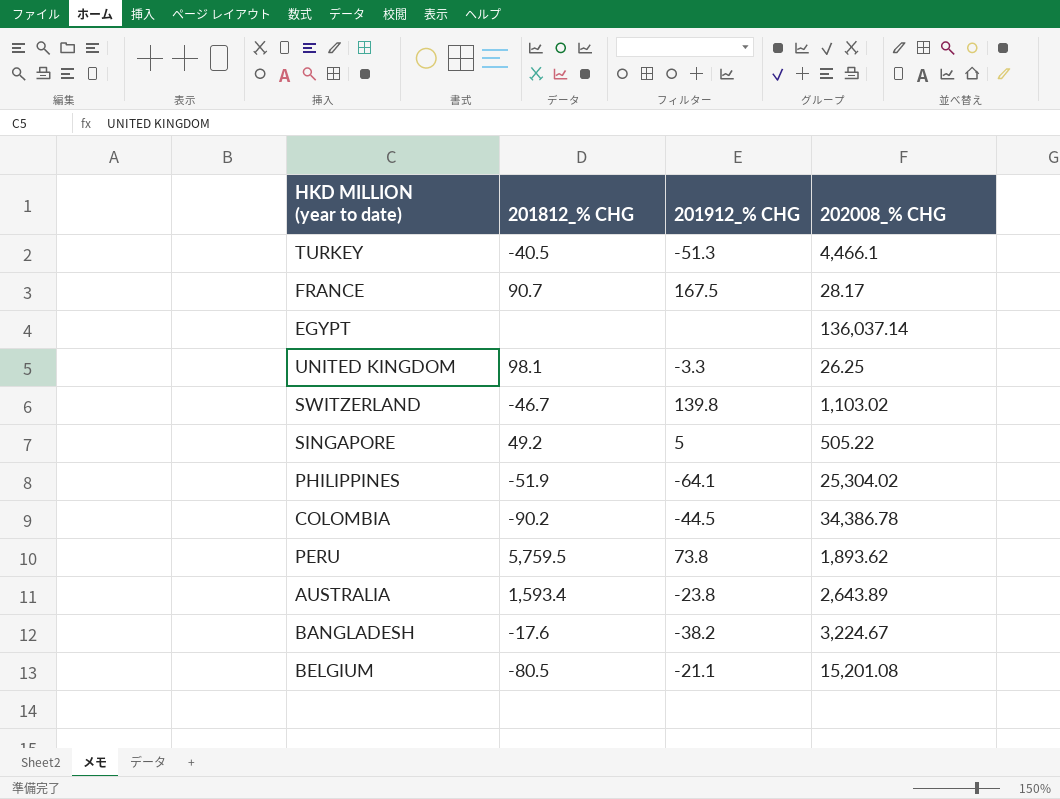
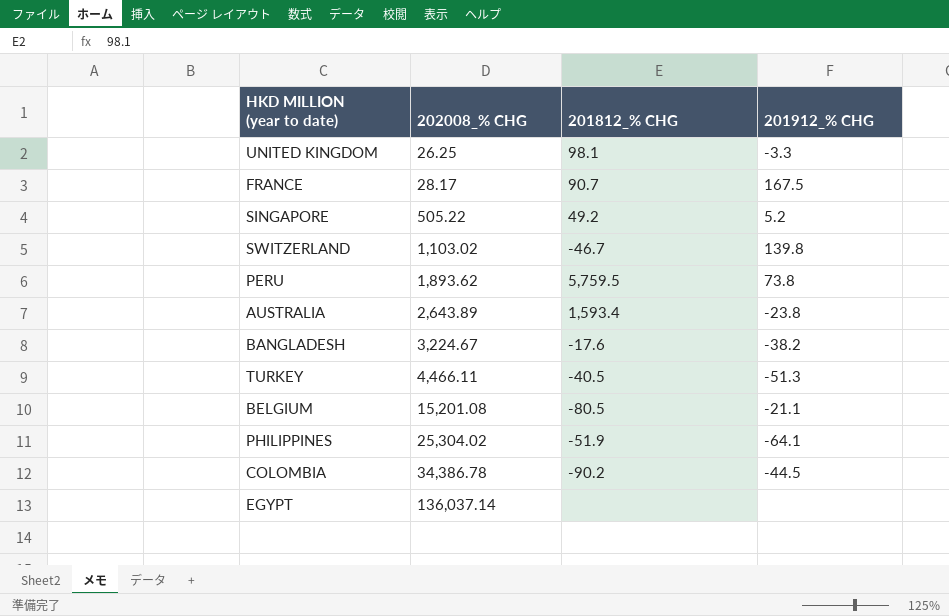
row order: none -> 202008_% CHG ascending
column 202008_% CHG | position: 4 -> 2
SINGAPORE | 201912_% CHG: 5 -> 5.2
TURKEY | 202008_% CHG: 4,466.1 -> 4,466.11

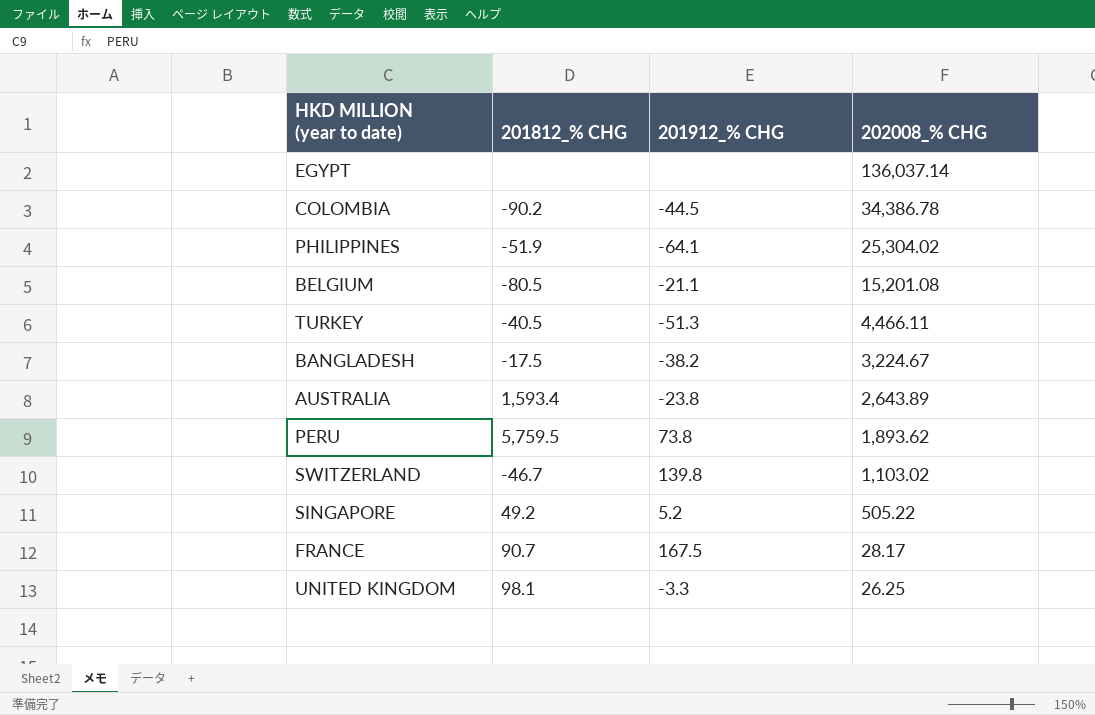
row order: 202008_% CHG ascending -> 202008_% CHG descending
column 202008_% CHG | position: 2 -> 4
BANGLADESH | 201812_% CHG: -17.6 -> -17.5

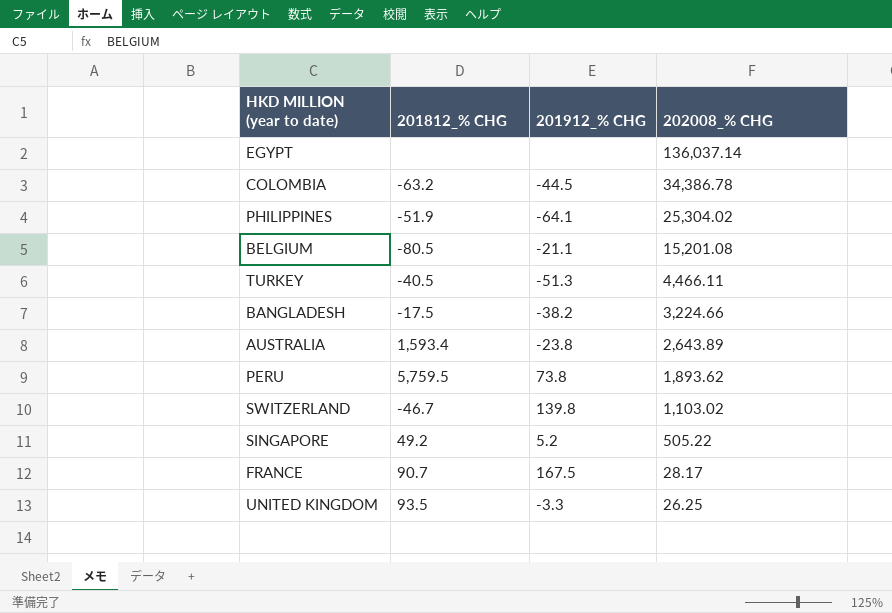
COLOMBIA | 201812_% CHG: -90.2 -> -63.2
BANGLADESH | 202008_% CHG: 3,224.67 -> 3,224.66
UNITED KINGDOM | 201812_% CHG: 98.1 -> 93.5

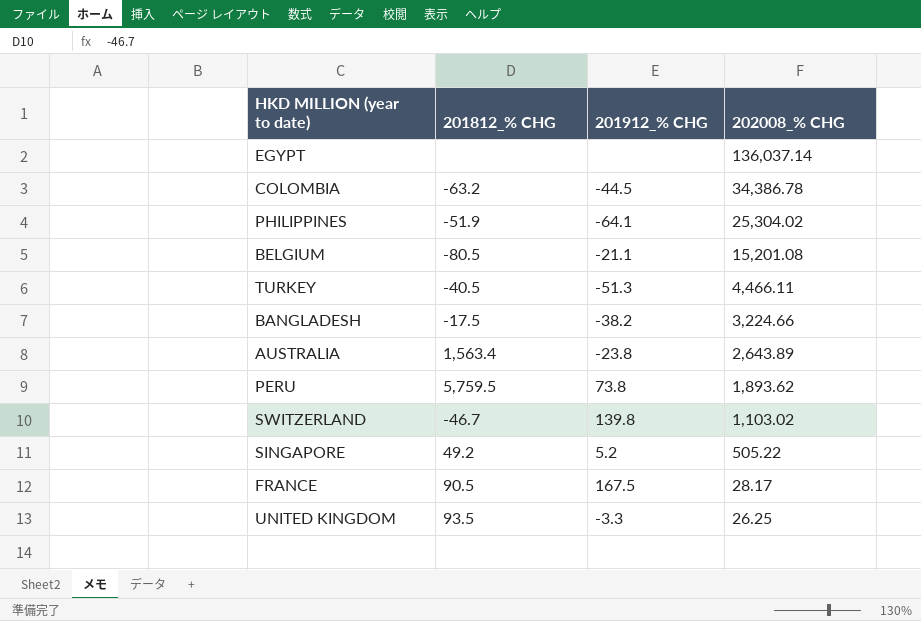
AUSTRALIA | 201812_% CHG: 1,593.4 -> 1,563.4
FRANCE | 201812_% CHG: 90.7 -> 90.5

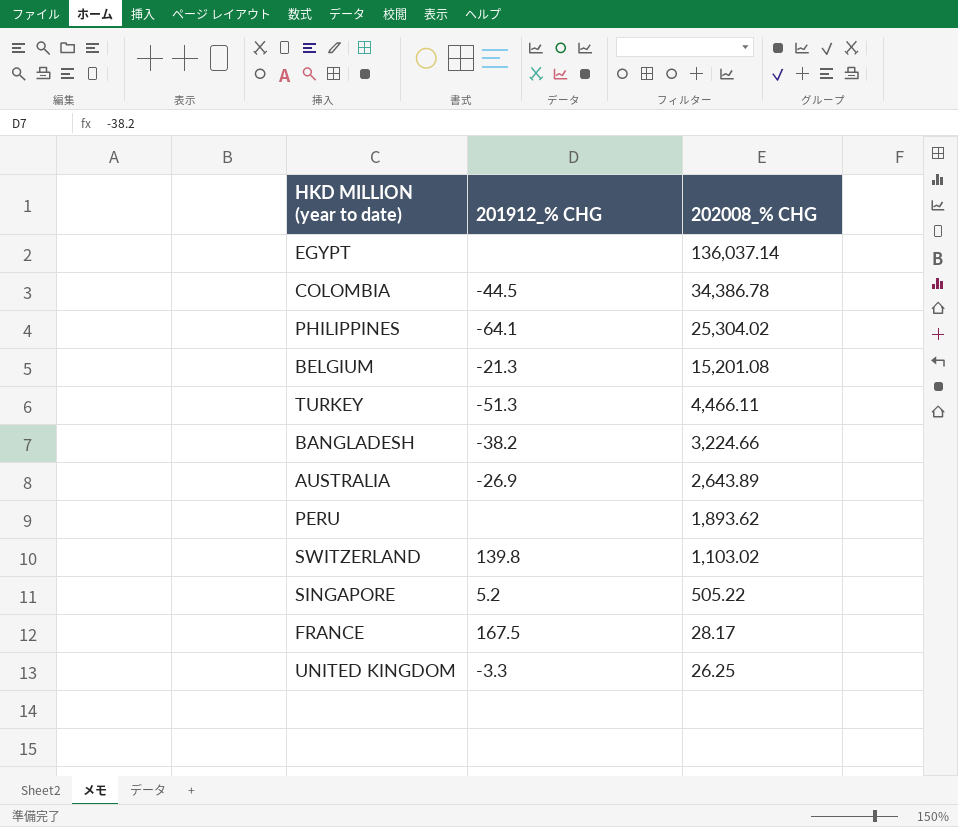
column 201812_% CHG | position: 2 -> none
BELGIUM | 201912_% CHG: -21.1 -> -21.3
AUSTRALIA | 201912_% CHG: -23.8 -> -26.9
PERU | 201912_% CHG: 73.8 -> none

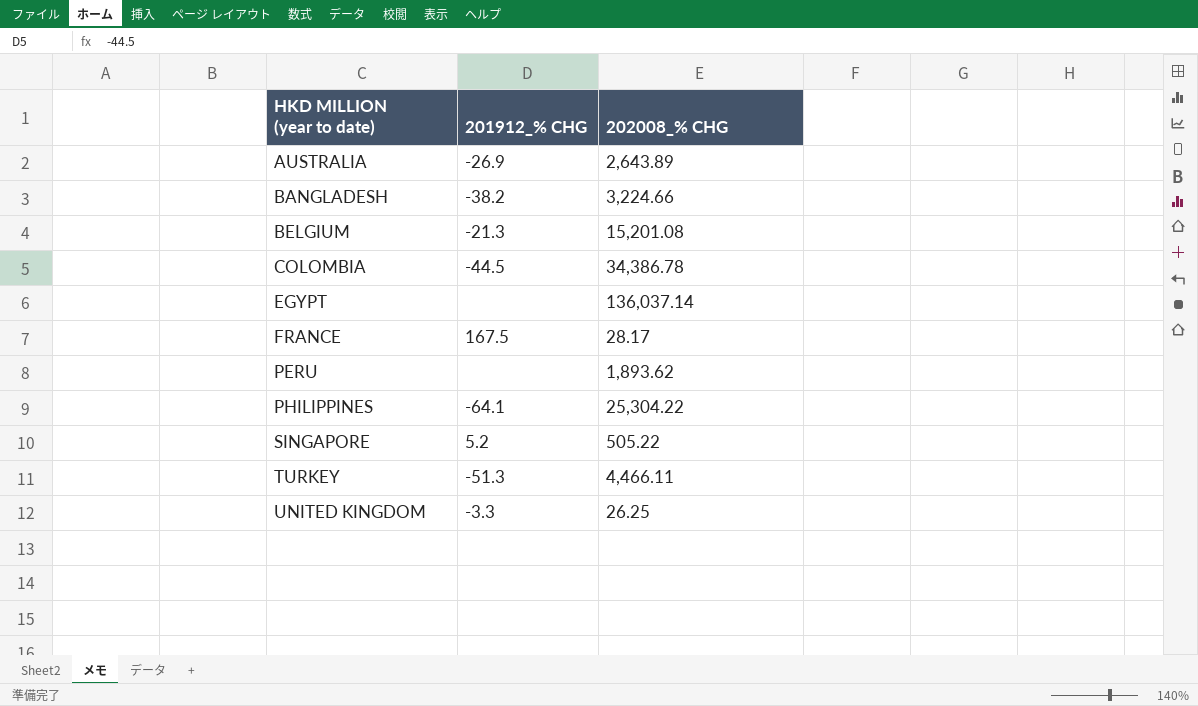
row order: 202008_% CHG descending -> HKD MILLION (year to date) ascending
row SWITZERLAND: 139.8 | 1,103.02 -> none
PHILIPPINES | 202008_% CHG: 25,304.02 -> 25,304.22

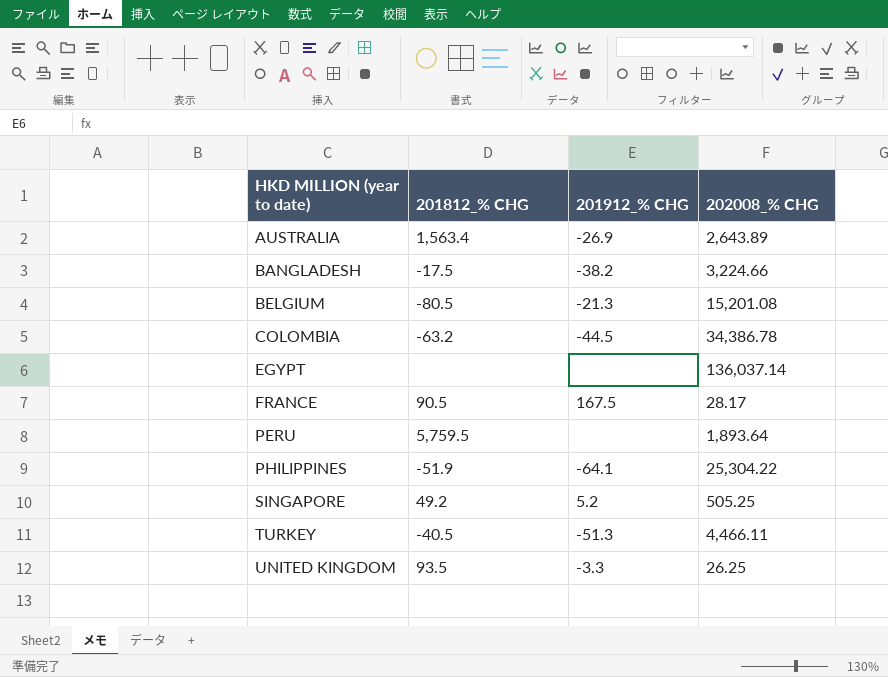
column 201812_% CHG | position: none -> 2
PERU | 202008_% CHG: 1,893.62 -> 1,893.64
SINGAPORE | 202008_% CHG: 505.22 -> 505.25

